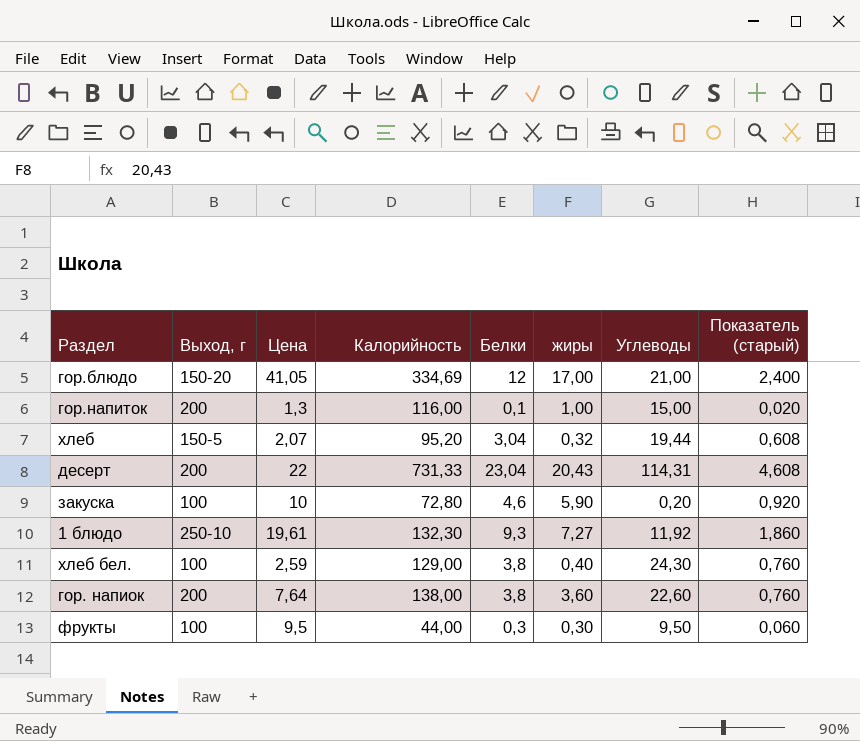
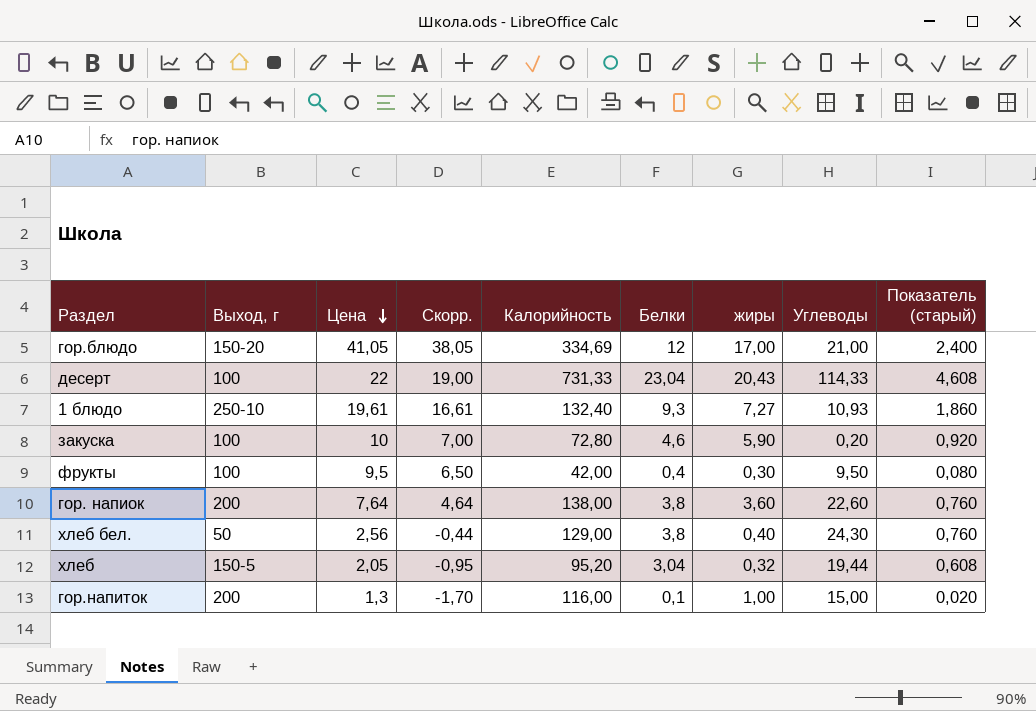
row order: none -> Цена descending
column Скорр. | formula: none -> [Цена] - 3
десерт | Выход, г: 200 -> 100
десерт | Углеводы: 114,31 -> 114,33
1 блюдо | Калорийность: 132,30 -> 132,40
1 блюдо | Углеводы: 11,92 -> 10,93
фрукты | Калорийность: 44,00 -> 42,00
фрукты | Белки: 0,3 -> 0,4
фрукты | Показатель (старый): 0,060 -> 0,080
хлеб бел. | Выход, г: 100 -> 50
хлеб бел. | Цена: 2,59 -> 2,56
хлеб | Цена: 2,07 -> 2,05

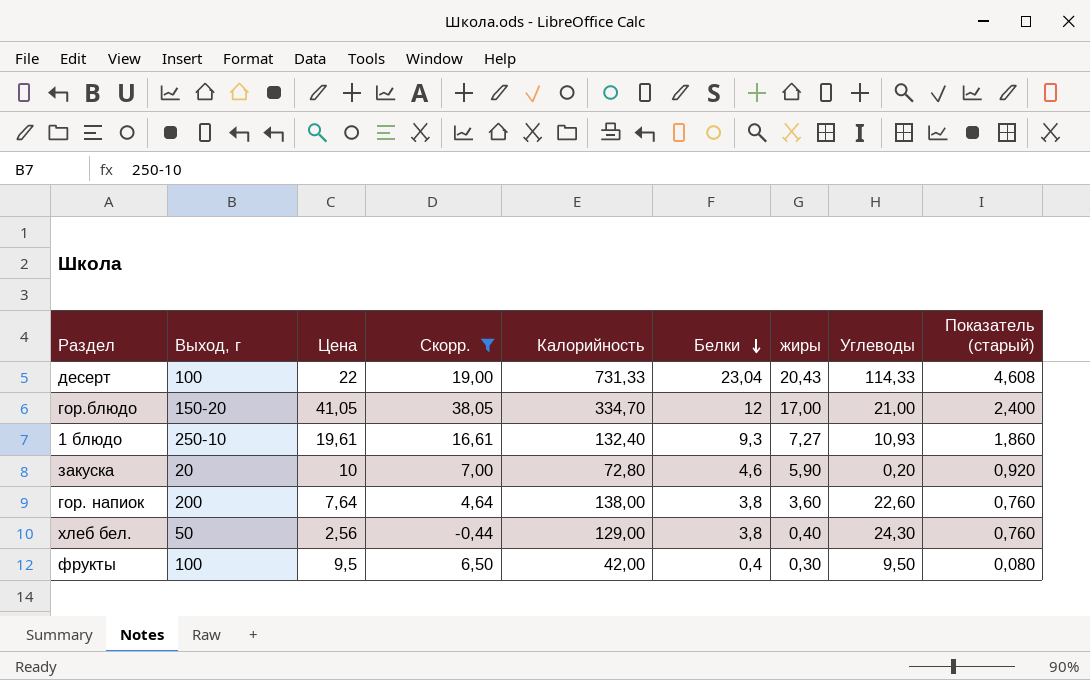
filter: none -> Скорр. >= -0,44
row order: Цена descending -> Белки descending
гор.блюдо | Калорийность: 334,69 -> 334,70
закуска | Выход, г: 100 -> 20

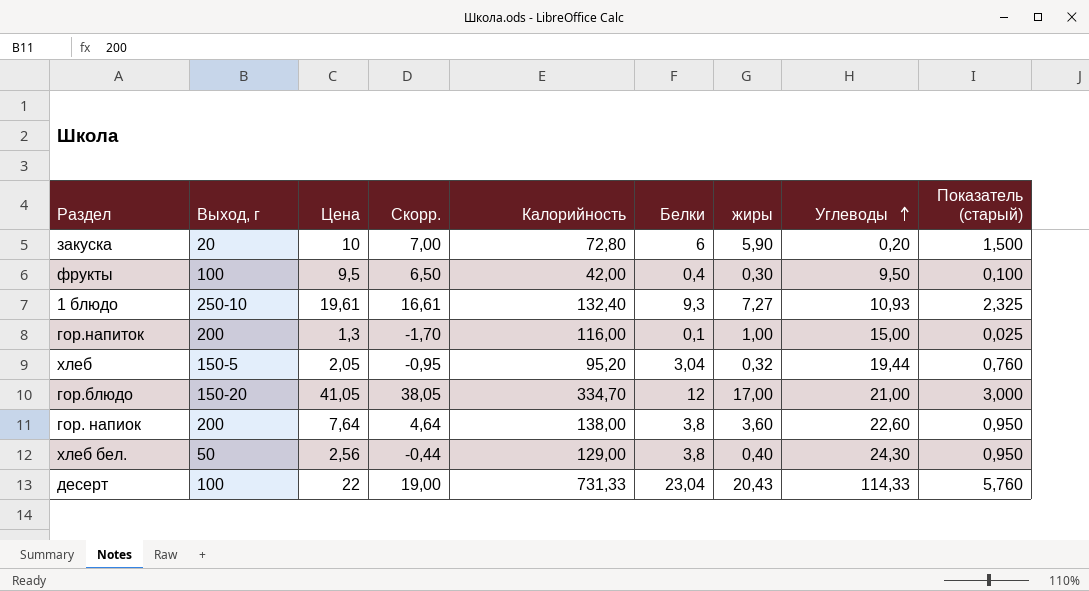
filter: Скорр. >= -0,44 -> none
row order: Белки descending -> Углеводы ascending
column Показатель (старый) | formula: [Белки] * 0,2 -> [Белки] * 0,25
закуска | Белки: 4,6 -> 6

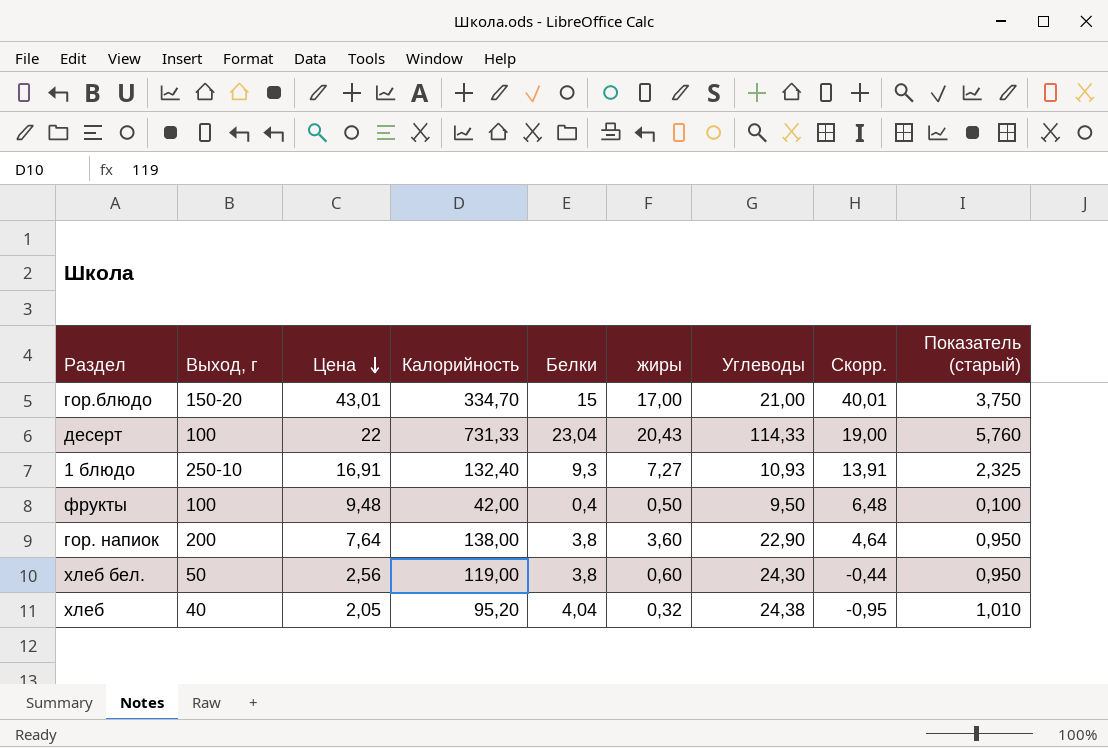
row order: Углеводы ascending -> Цена descending
column Скорр. | position: 4 -> 8
row закуска: 20 | 10 | 7,00 | 72,80 | 6 | 5,90 | 0,20 | 1,500 -> none
row гор.напиток: 200 | 1,3 | -1,70 | 116,00 | 0,1 | 1,00 | 15,00 | 0,025 -> none
гор.блюдо | Цена: 41,05 -> 43,01
гор.блюдо | Белки: 12 -> 15
гор.блюдо | Скорр.: 38,05 -> 40,01
гор.блюдо | Показатель (старый): 3,000 -> 3,750
1 блюдо | Цена: 19,61 -> 16,91
1 блюдо | Скорр.: 16,61 -> 13,91
фрукты | Цена: 9,5 -> 9,48
фрукты | жиры: 0,30 -> 0,50
фрукты | Скорр.: 6,50 -> 6,48
гор. напиок | Углеводы: 22,60 -> 22,90
хлеб бел. | Калорийность: 129,00 -> 119,00
хлеб бел. | жиры: 0,40 -> 0,60
хлеб | Выход, г: 150-5 -> 40
хлеб | Белки: 3,04 -> 4,04
хлеб | Углеводы: 19,44 -> 24,38
хлеб | Показатель (старый): 0,760 -> 1,010

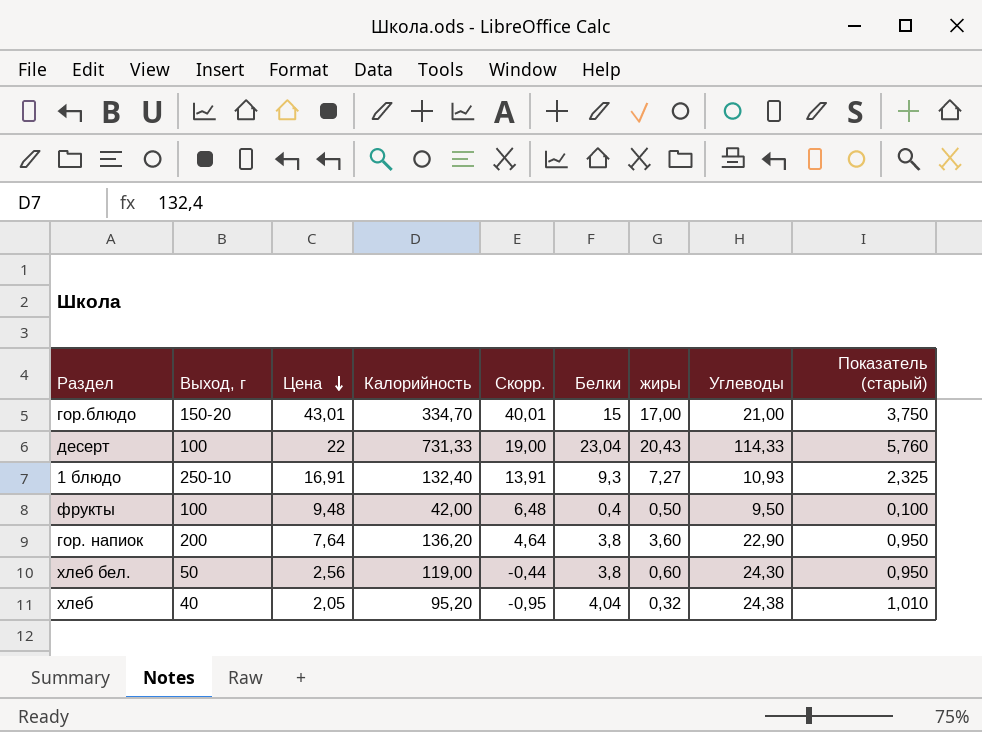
column Скорр. | position: 8 -> 5
гор. напиок | Калорийность: 138,00 -> 136,20

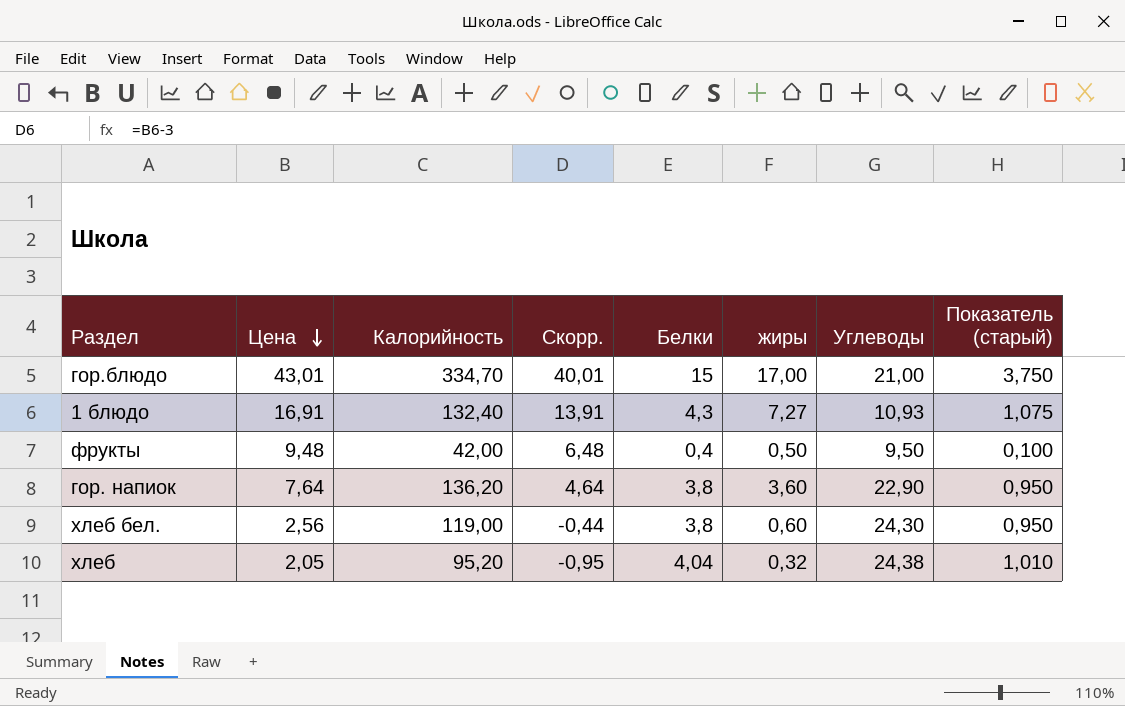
column Выход, г | position: 2 -> none
row десерт: 100 | 22 | 731,33 | 19,00 | 23,04 | 20,43 | 114,33 | 5,760 -> none
1 блюдо | Белки: 9,3 -> 4,3
1 блюдо | Показатель (старый): 2,325 -> 1,075

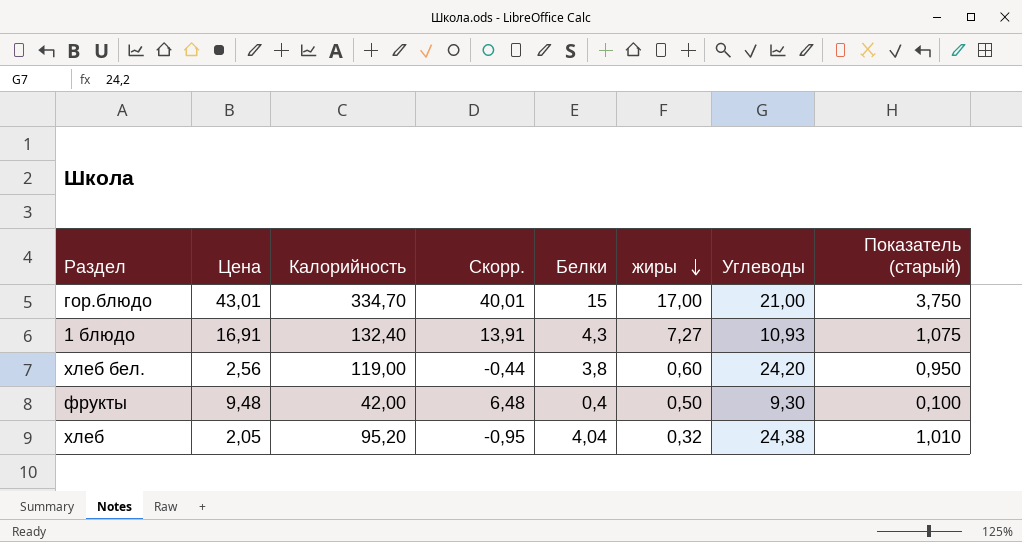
row order: Цена descending -> жиры descending
row гор. напиок: 7,64 | 136,20 | 4,64 | 3,8 | 3,60 | 22,90 | 0,950 -> none
хлеб бел. | Углеводы: 24,30 -> 24,20
фрукты | Углеводы: 9,50 -> 9,30

